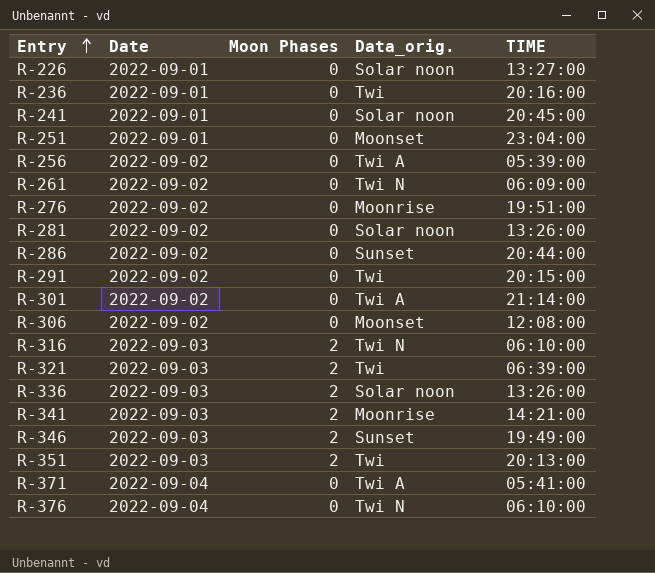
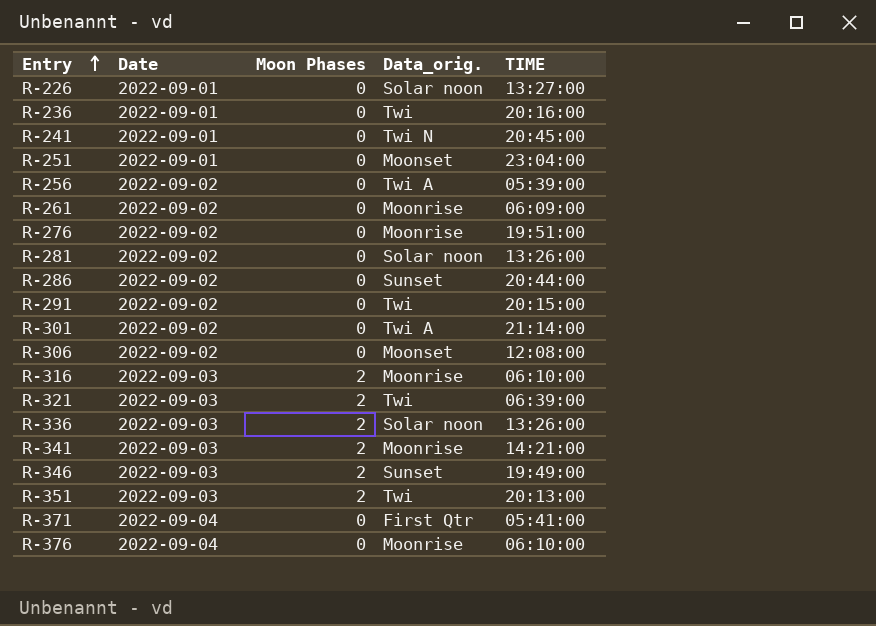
R-241 | Data_orig.: Solar noon -> Twi N
R-261 | Data_orig.: Twi N -> Moonrise
R-316 | Data_orig.: Twi N -> Moonrise
R-371 | Data_orig.: Twi A -> First Qtr
R-376 | Data_orig.: Twi N -> Moonrise

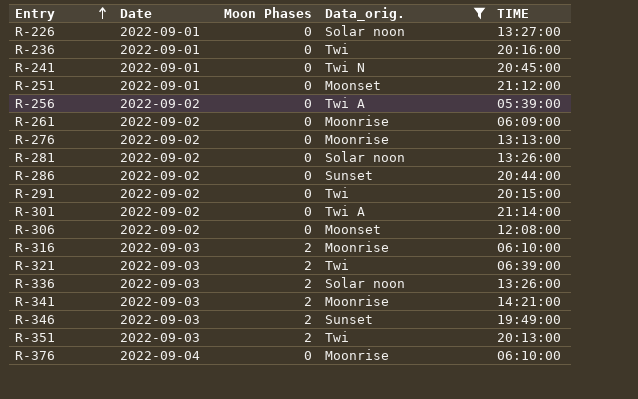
filter: none -> Data_orig. != First Qtr
R-251 | TIME: 23:04:00 -> 21:12:00
R-276 | TIME: 19:51:00 -> 13:13:00

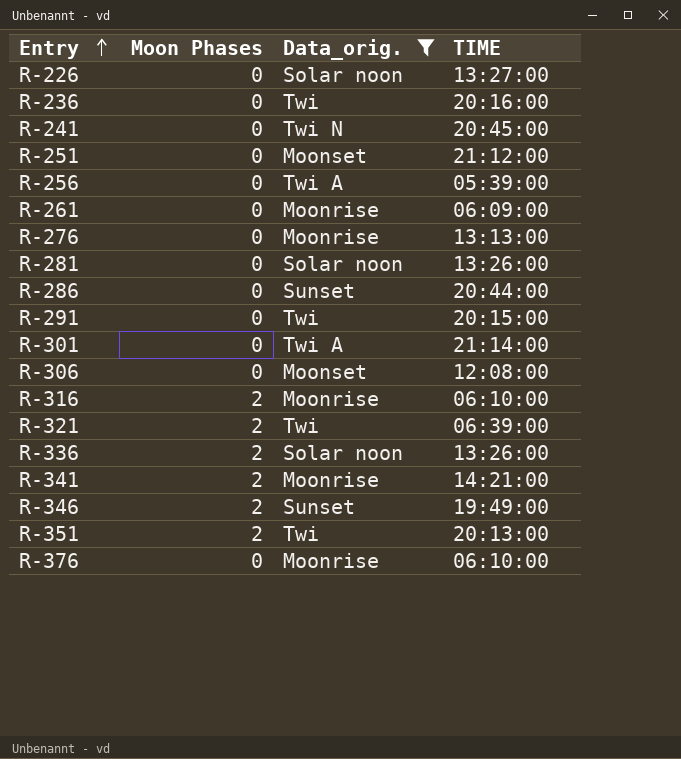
column Date | position: 2 -> none

